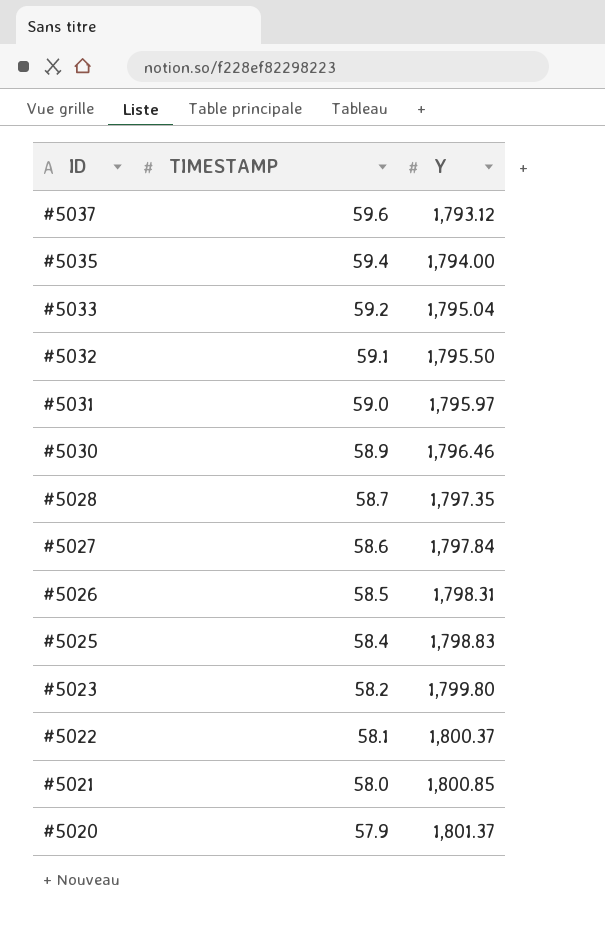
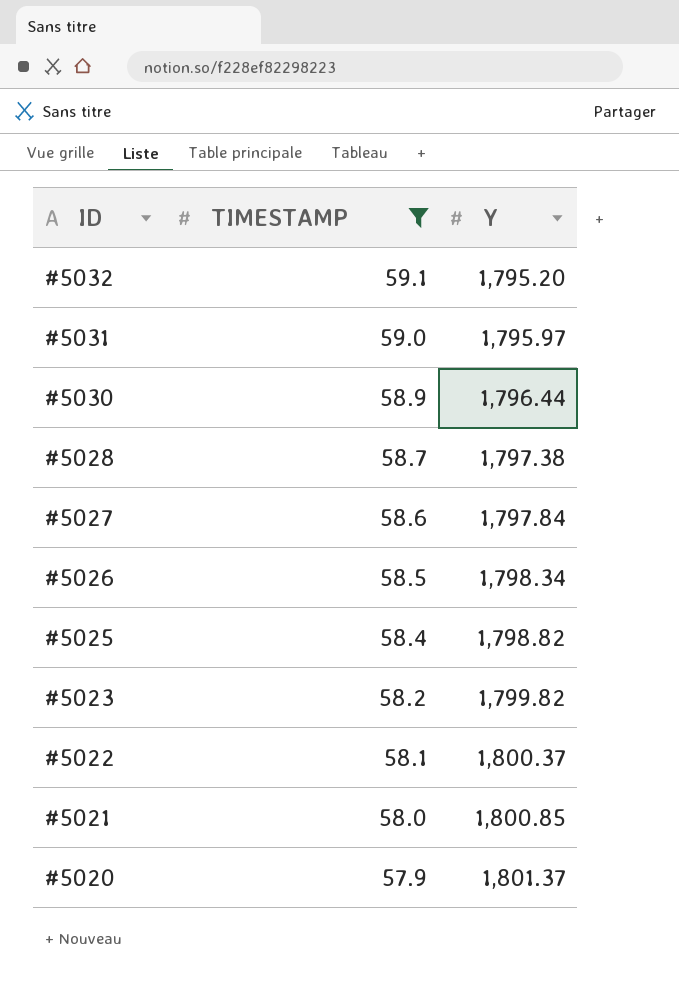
filter: none -> TIMESTAMP <= 59.1
#5032 | Y: 1,795.50 -> 1,795.20
#5030 | Y: 1,796.46 -> 1,796.44
#5028 | Y: 1,797.35 -> 1,797.38
#5026 | Y: 1,798.31 -> 1,798.34
#5025 | Y: 1,798.83 -> 1,798.82
#5023 | Y: 1,799.80 -> 1,799.82

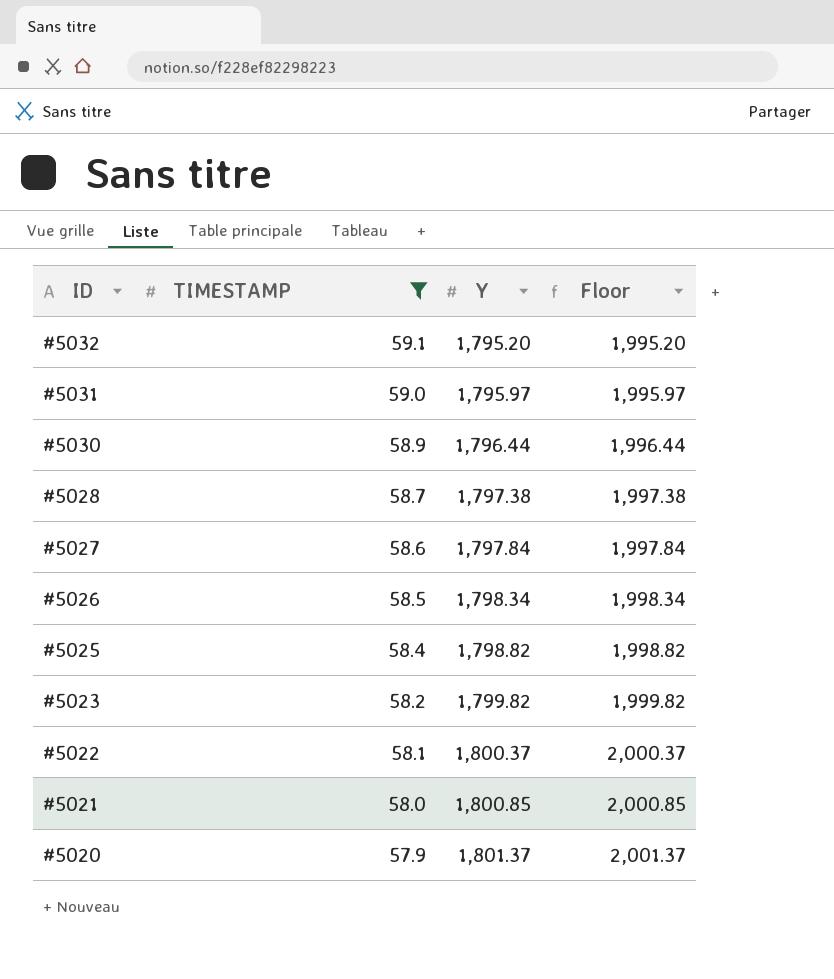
column Floor | formula: none -> [Y] + 200

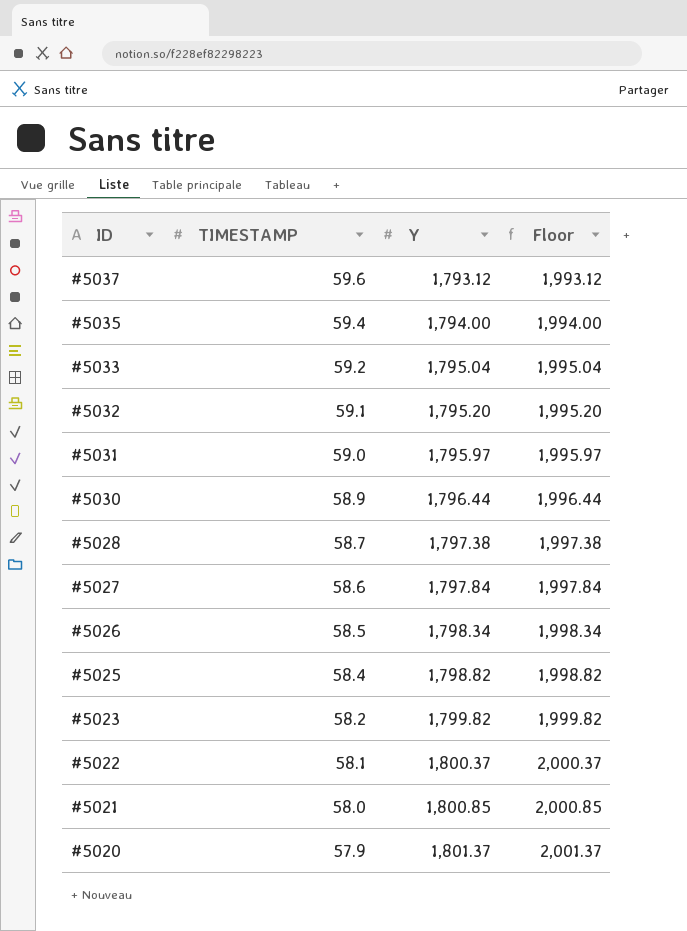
filter: TIMESTAMP <= 59.1 -> none

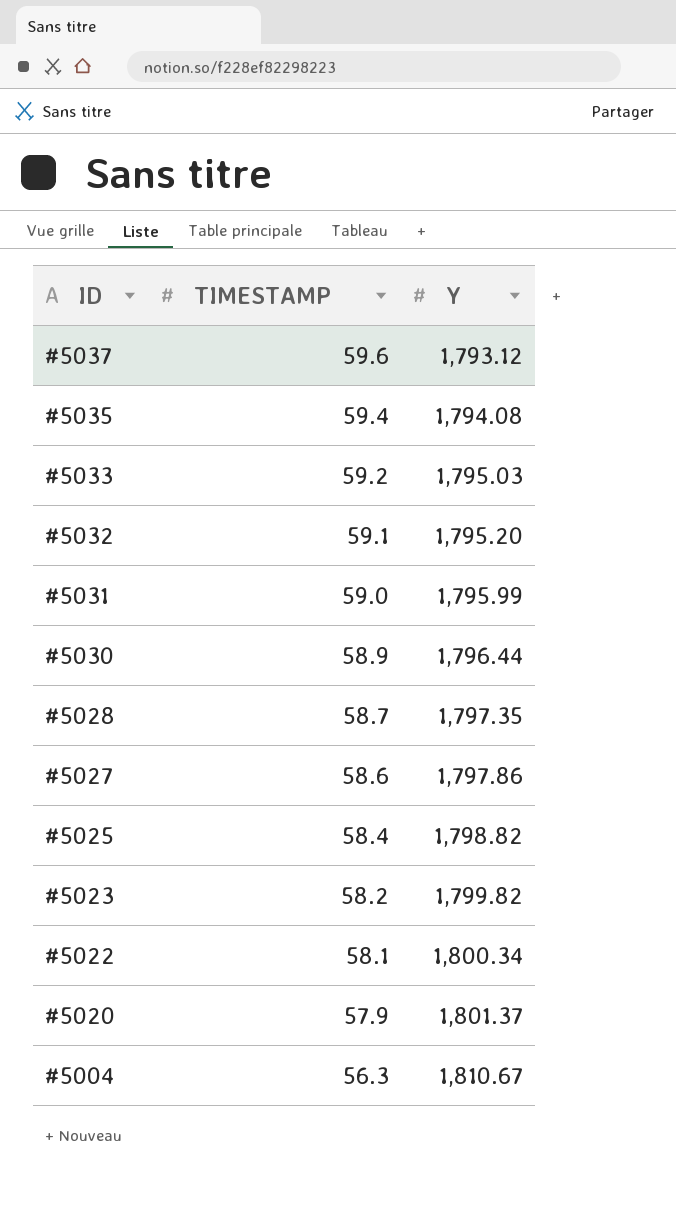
column Floor | formula: [Y] + 200 -> none
row #5026: 58.5 | 1,798.34 | 1,998.34 -> none
row #5021: 58.0 | 1,800.85 | 2,000.85 -> none
#5035 | Y: 1,794.00 -> 1,794.08
#5033 | Y: 1,795.04 -> 1,795.03
#5031 | Y: 1,795.97 -> 1,795.99
#5028 | Y: 1,797.38 -> 1,797.35
#5027 | Y: 1,797.84 -> 1,797.86
#5022 | Y: 1,800.37 -> 1,800.34
row #5004: none -> 56.3 | 1,810.67

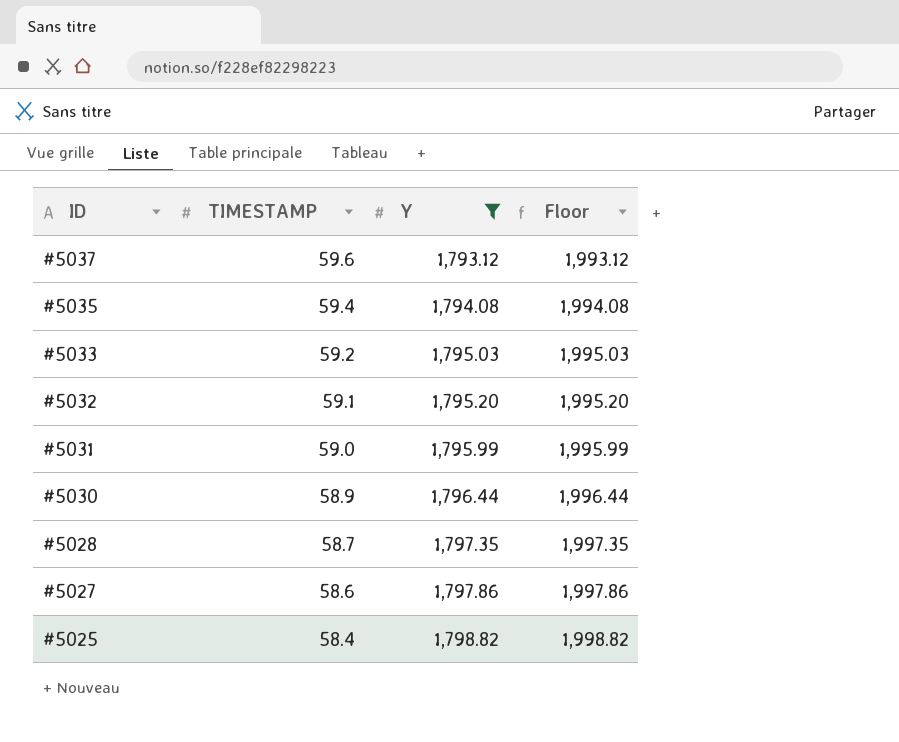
filter: none -> Y <= 1,798.82
column Floor | formula: none -> [Y] + 200

